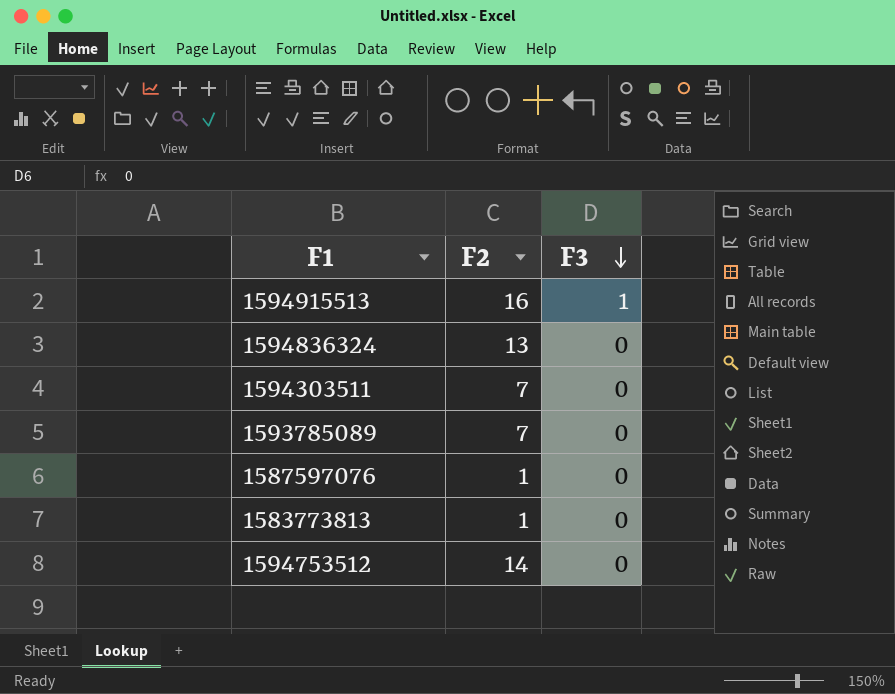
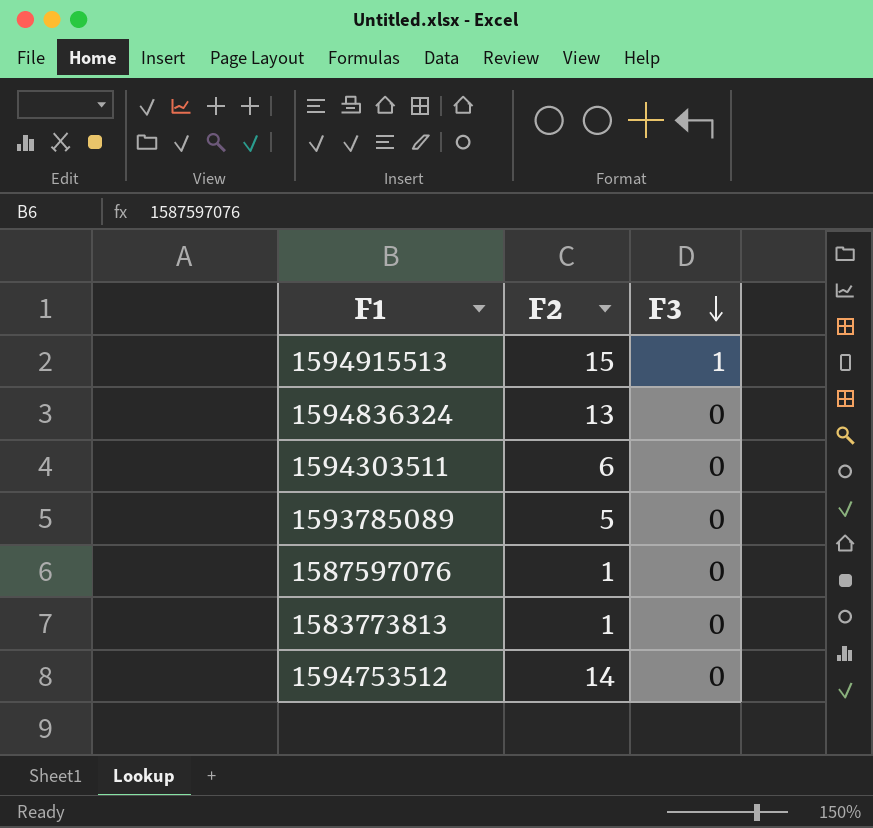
1594915513 | F2: 16 -> 15
1594303511 | F2: 7 -> 6
1593785089 | F2: 7 -> 5

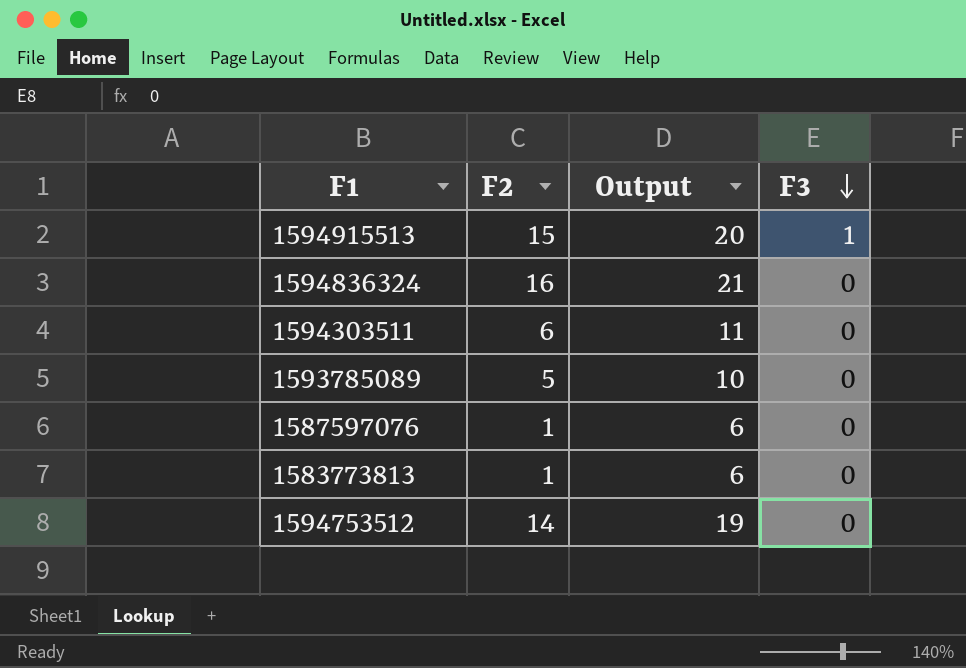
column Output | formula: none -> [F2] + 5
1594836324 | F2: 13 -> 16

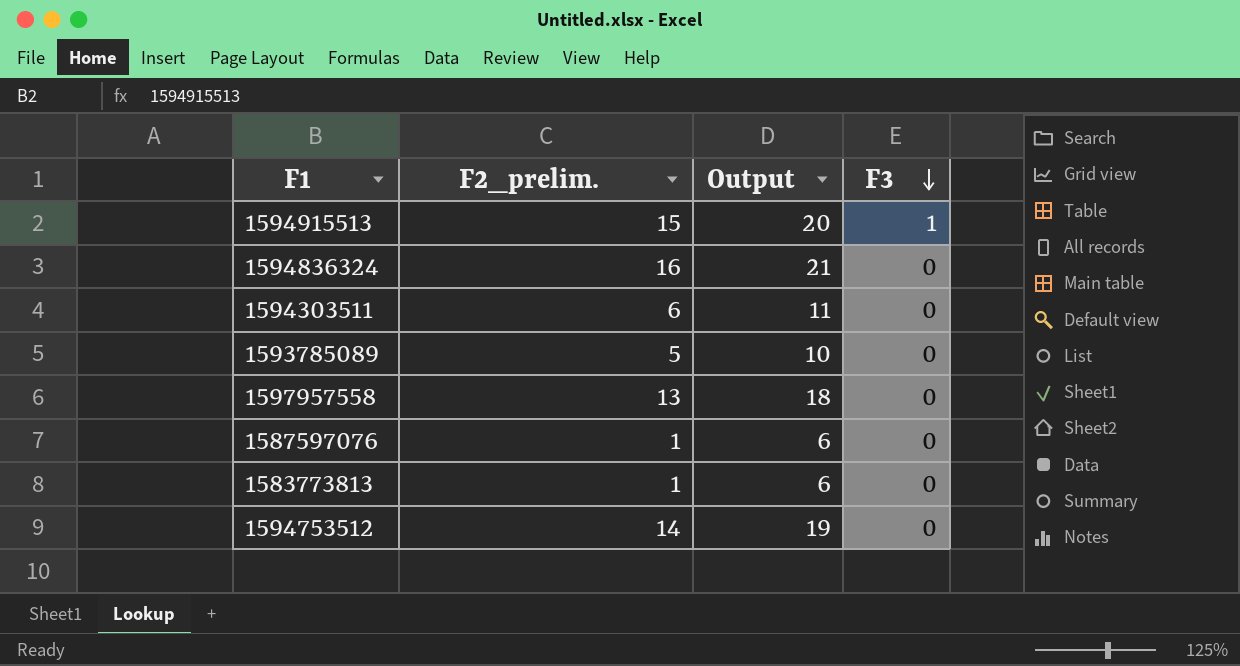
column name: F2 -> F2_prelim.
row 1597957558: none -> 13 | 18 | 0

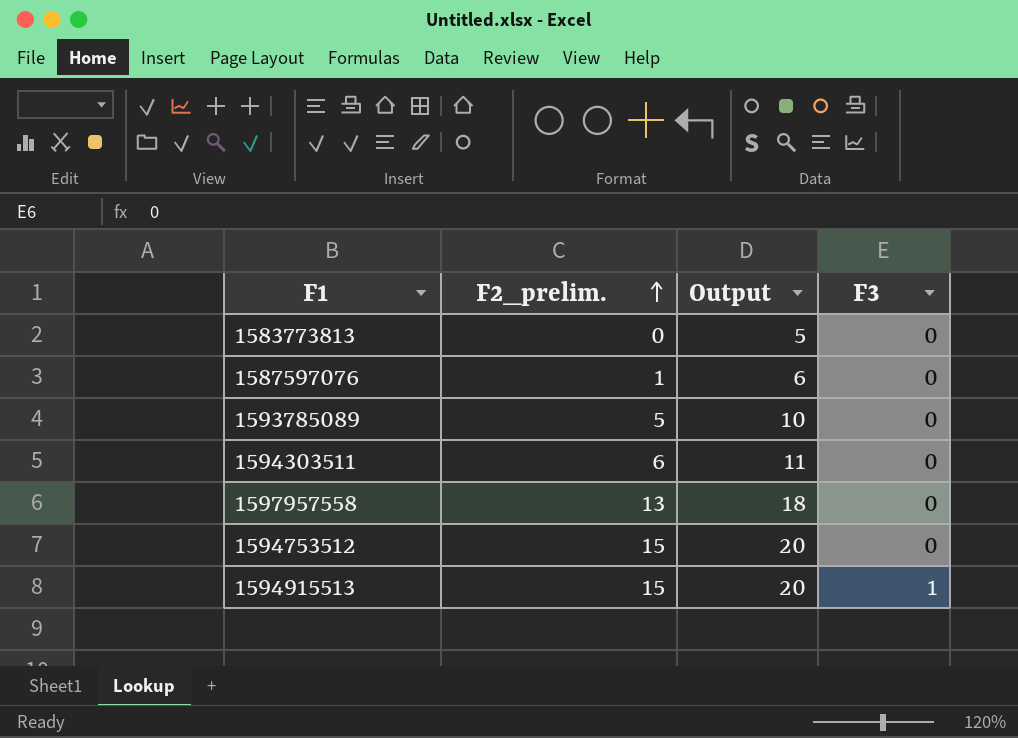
row order: F3 descending -> F2_prelim. ascending
row 1594836324: 16 | 21 | 0 -> none
1583773813 | F2_prelim.: 1 -> 0
1583773813 | Output: 6 -> 5
1594753512 | F2_prelim.: 14 -> 15
1594753512 | Output: 19 -> 20

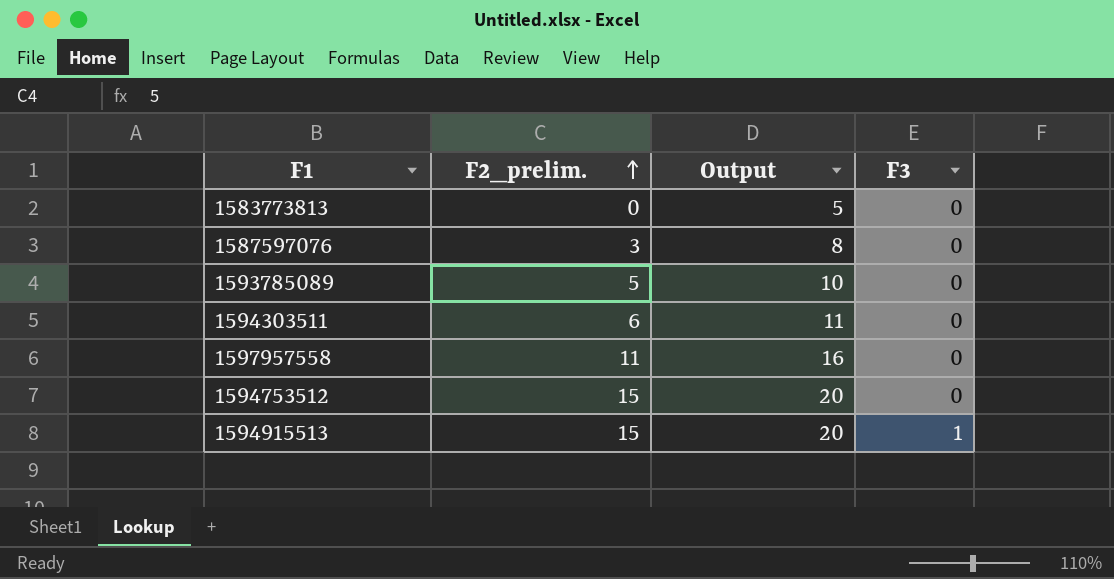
1587597076 | F2_prelim.: 1 -> 3
1587597076 | Output: 6 -> 8
1597957558 | F2_prelim.: 13 -> 11
1597957558 | Output: 18 -> 16

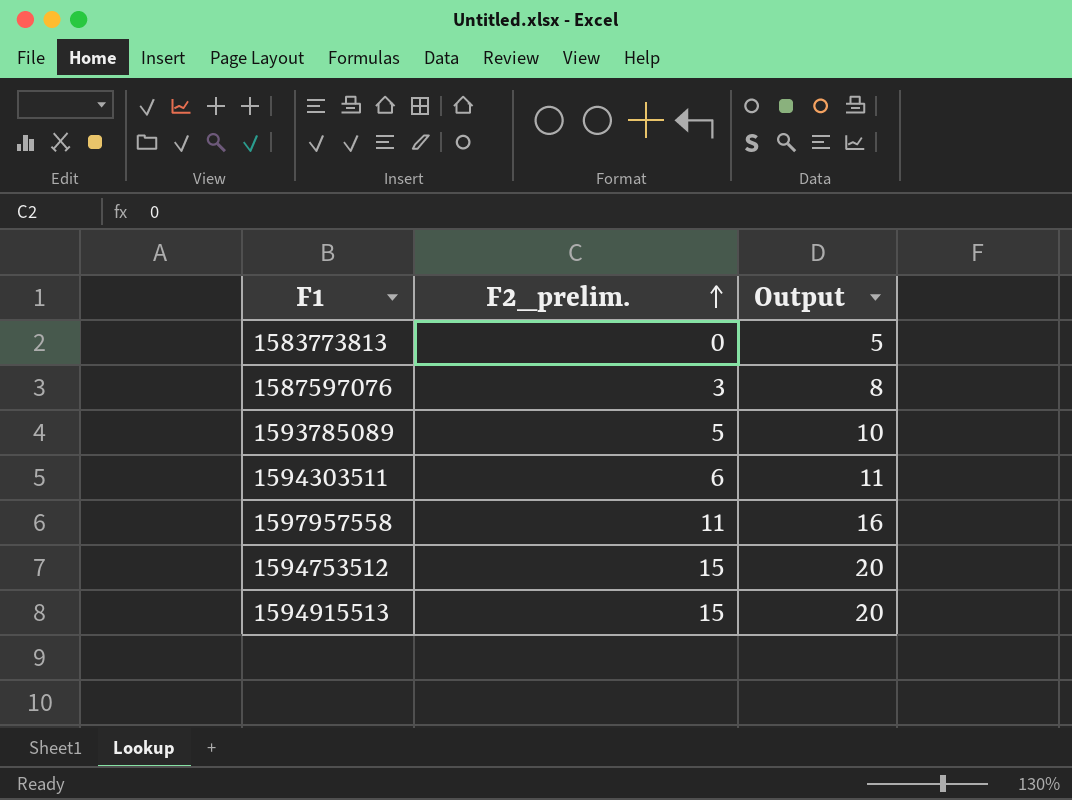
column F3 | position: 4 -> none

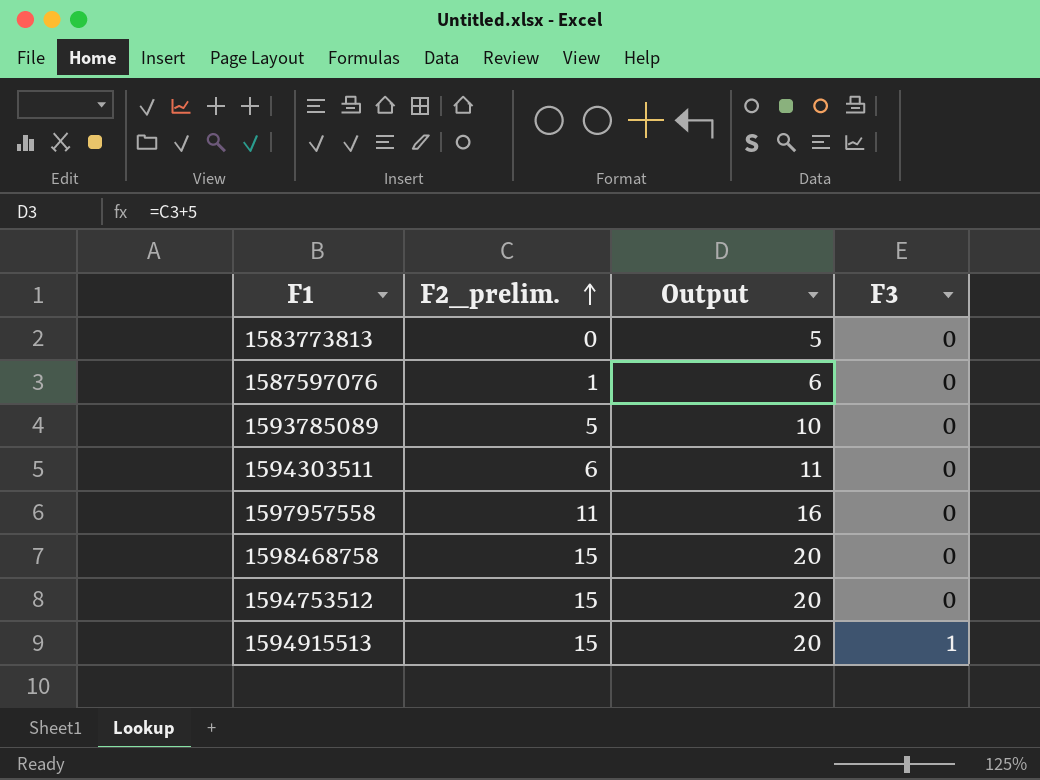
column F3 | position: none -> 4
1587597076 | F2_prelim.: 3 -> 1
1587597076 | Output: 8 -> 6
row 1598468758: none -> 15 | 20 | 0

